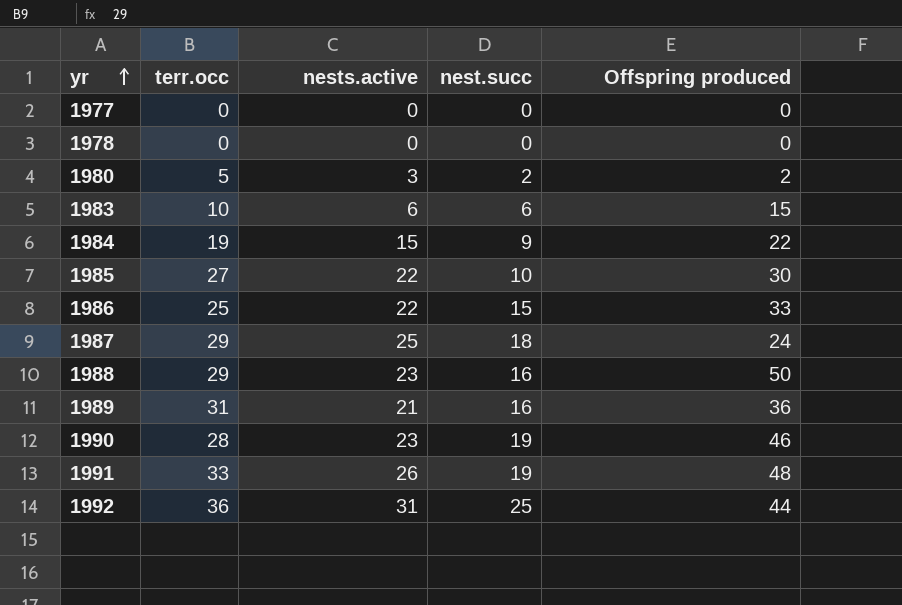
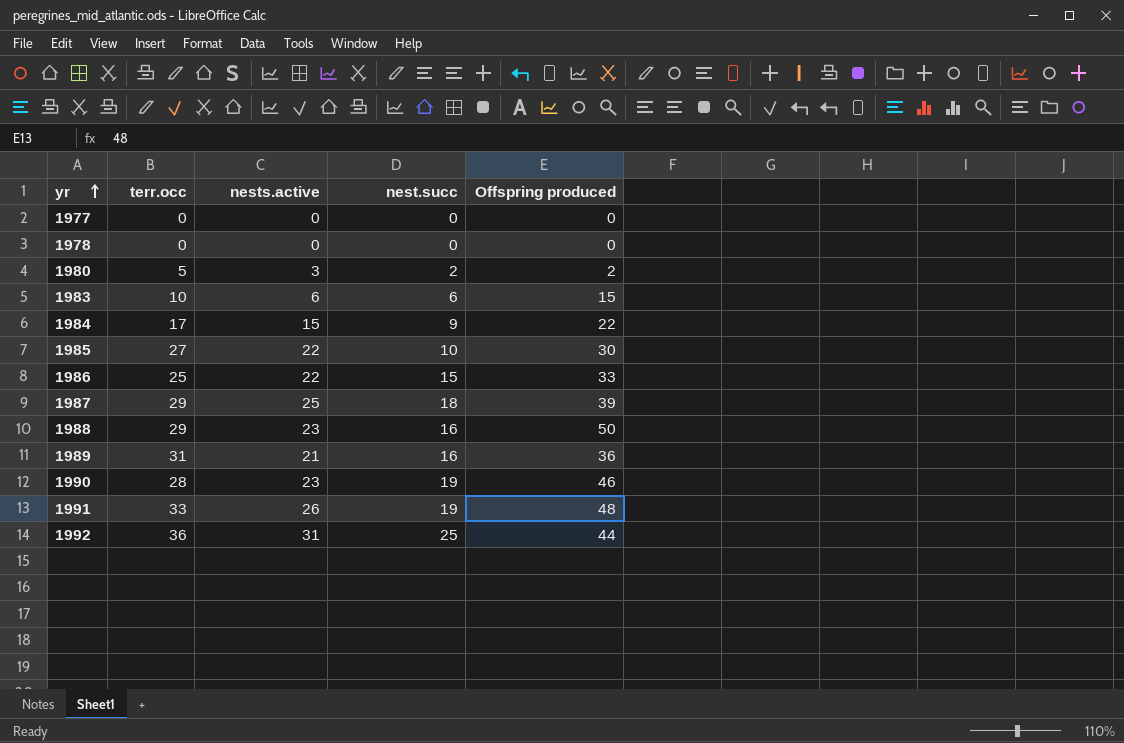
1984 | terr.occ: 19 -> 17
1987 | Offspring produced: 24 -> 39

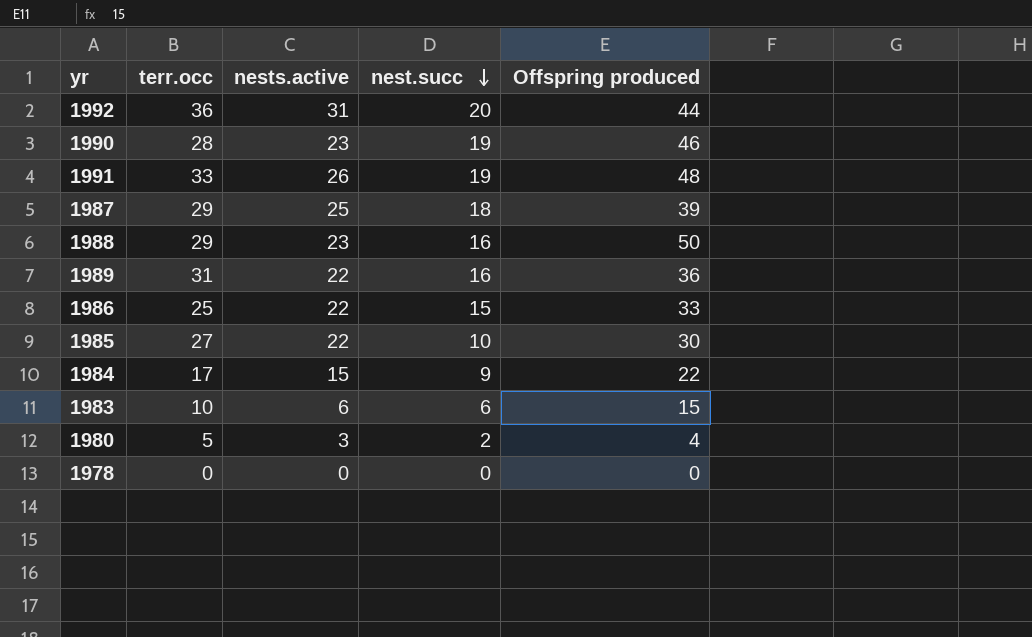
row order: yr ascending -> nest.succ descending
row 1977: 0 | 0 | 0 | 0 -> none
1992 | nest.succ: 25 -> 20
1989 | nests.active: 21 -> 22
1980 | Offspring produced: 2 -> 4

